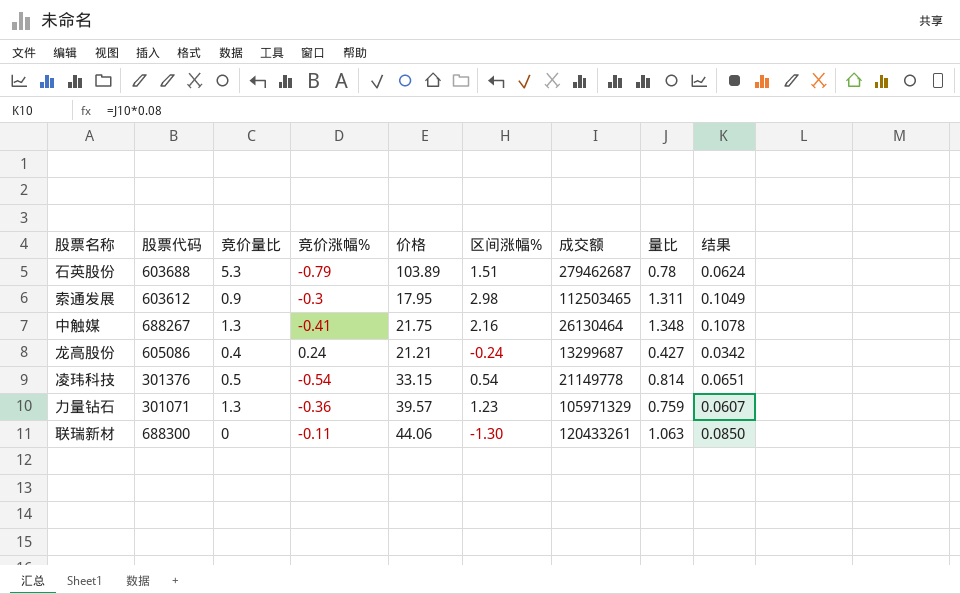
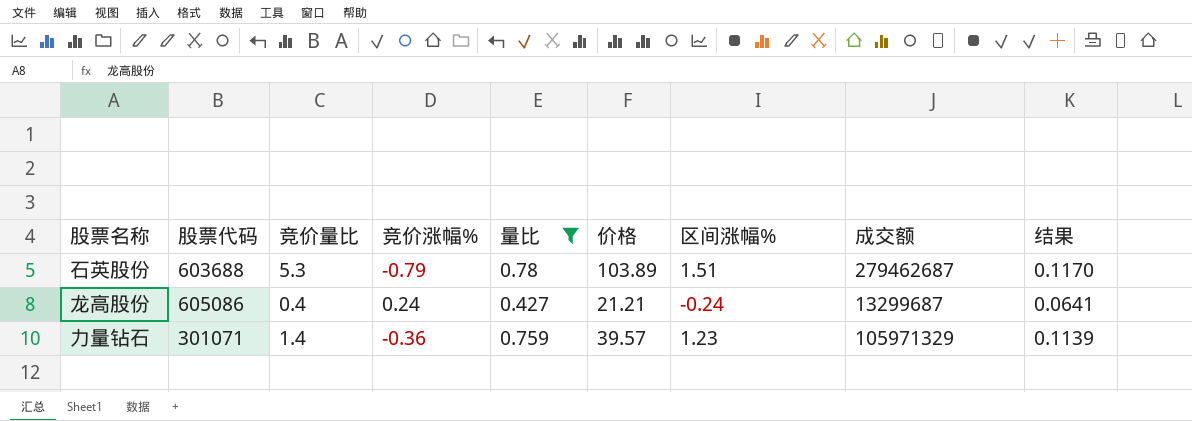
filter: none -> 量比 <= 0.78
column 量比 | position: 8 -> 5
column 结果 | formula: [量比] * 0.08 -> [量比] * 0.15
力量钻石 | 竞价量比: 1.3 -> 1.4

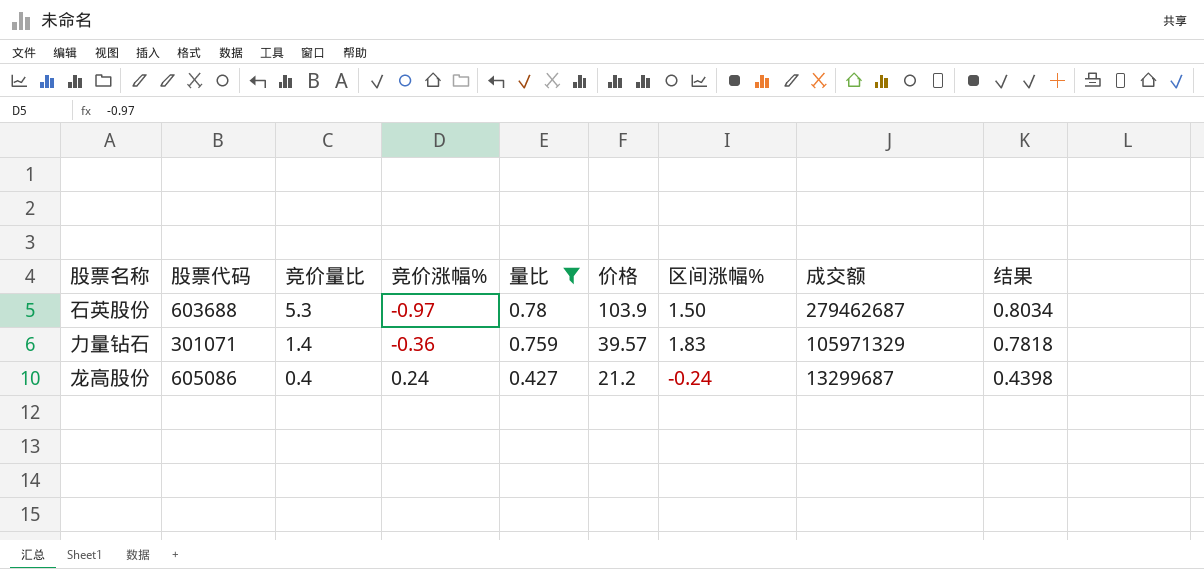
row order: none -> 竞价量比 descending
column 结果 | formula: [量比] * 0.15 -> [量比] * 1.03
石英股份 | 竞价涨幅%: -0.79 -> -0.97
石英股份 | 价格: 103.89 -> 103.9
石英股份 | 区间涨幅%: 1.51 -> 1.50
力量钻石 | 区间涨幅%: 1.23 -> 1.83
龙高股份 | 价格: 21.21 -> 21.2

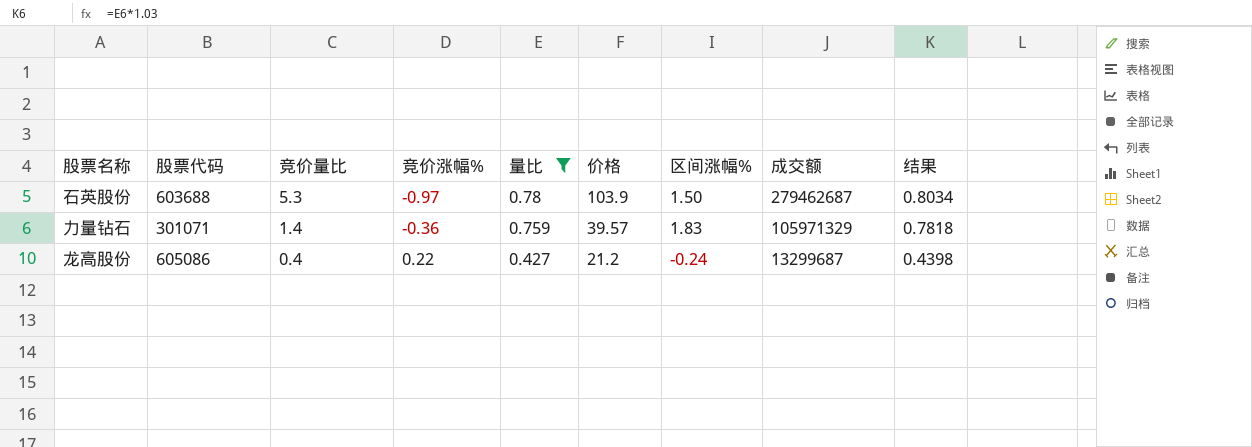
龙高股份 | 竞价涨幅%: 0.24 -> 0.22

